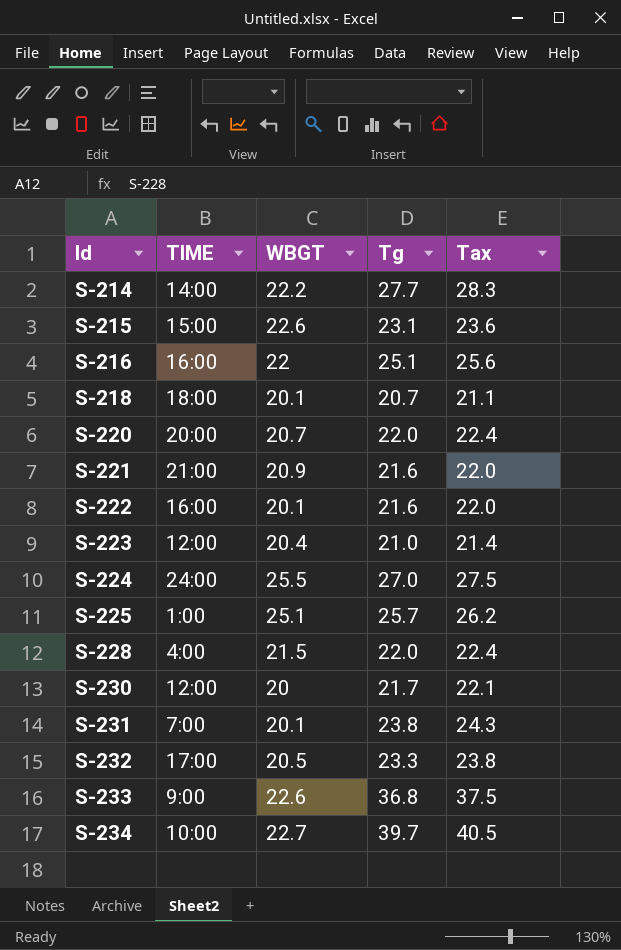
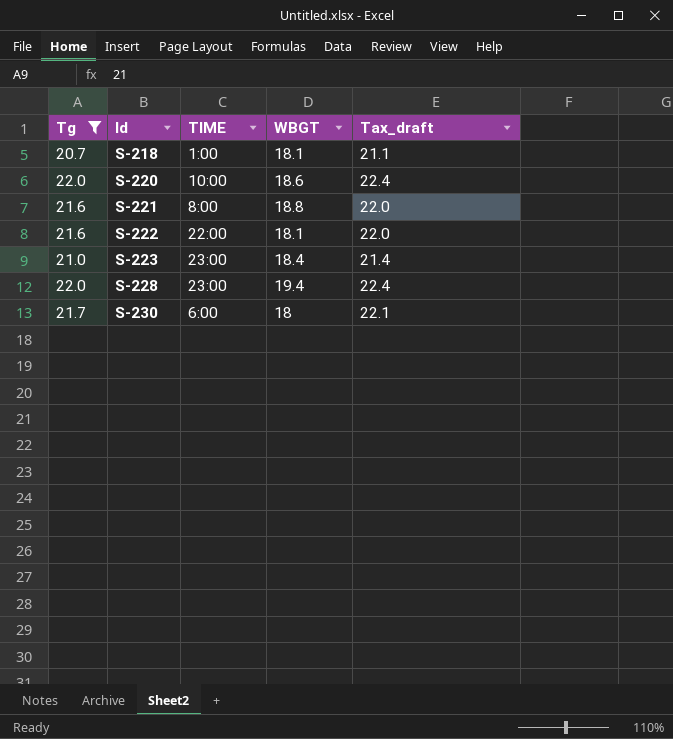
filter: none -> Tg <= 22.0
column Tg | position: 4 -> 1
column name: Tax -> Tax_draft
S-218 | TIME: 18:00 -> 1:00
S-218 | WBGT: 20.1 -> 18.1
S-220 | TIME: 20:00 -> 10:00
S-220 | WBGT: 20.7 -> 18.6
S-221 | TIME: 21:00 -> 8:00
S-221 | WBGT: 20.9 -> 18.8
S-222 | TIME: 16:00 -> 22:00
S-222 | WBGT: 20.1 -> 18.1
S-223 | TIME: 12:00 -> 23:00
S-223 | WBGT: 20.4 -> 18.4
S-228 | TIME: 4:00 -> 23:00
S-228 | WBGT: 21.5 -> 19.4
S-230 | TIME: 12:00 -> 6:00
S-230 | WBGT: 20 -> 18

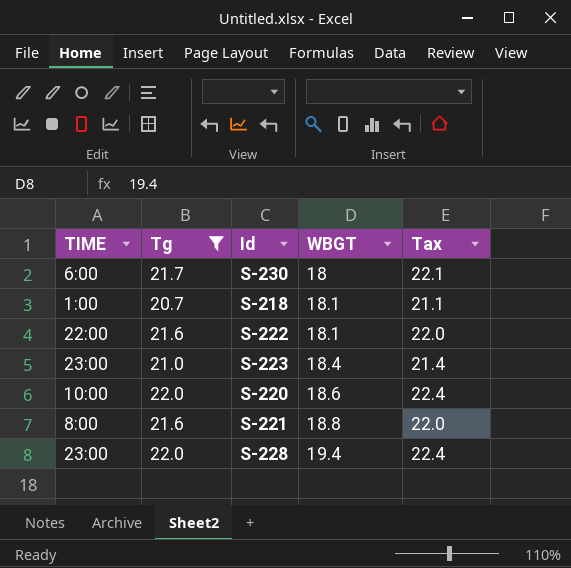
row order: Id ascending -> WBGT ascending
column TIME | position: 3 -> 1
column name: Tax_draft -> Tax

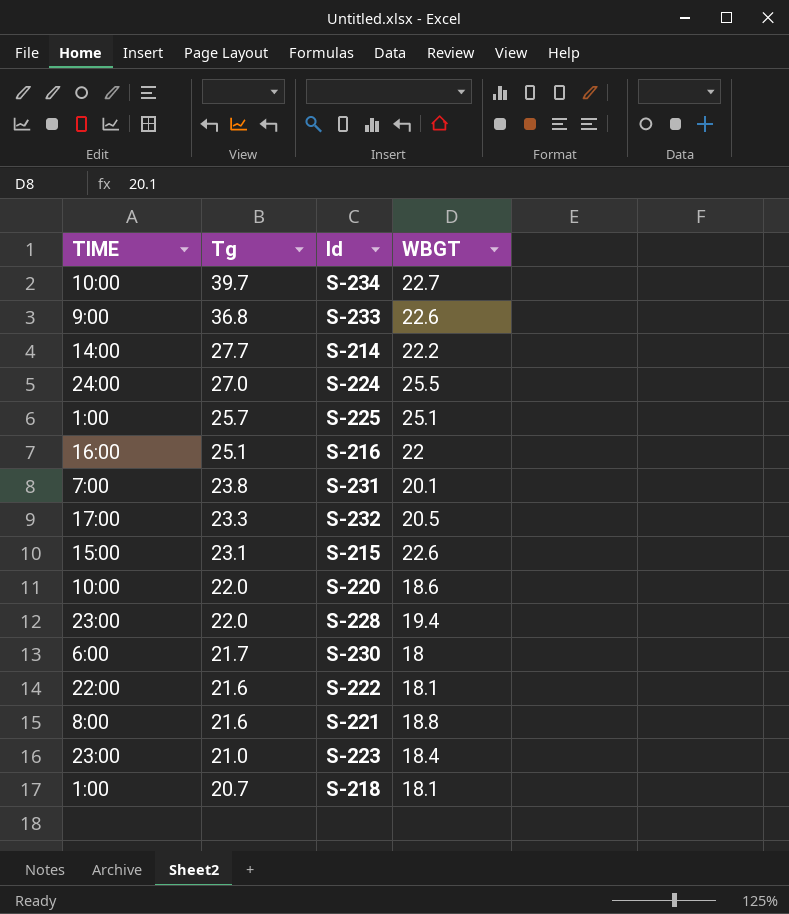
filter: Tg <= 22.0 -> none
row order: WBGT ascending -> Tg descending
column Tax | formula: [Tg] * 1.02 -> none

